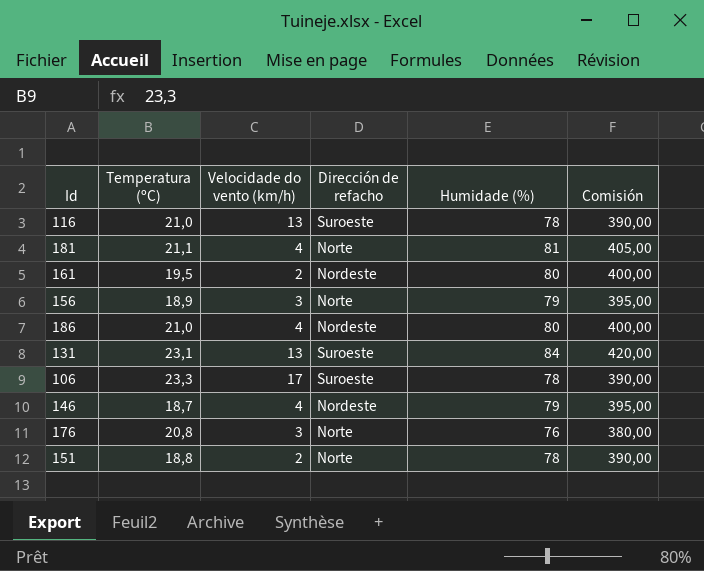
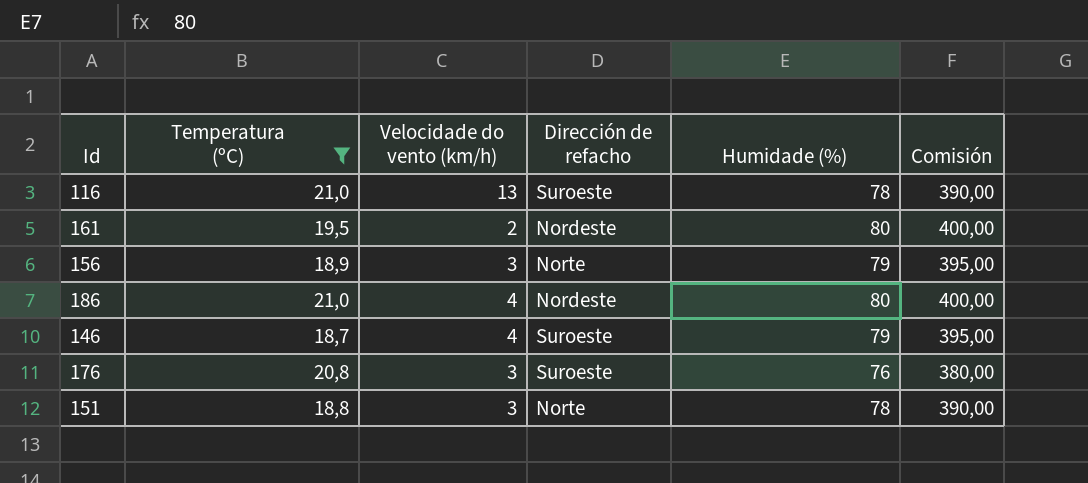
filter: none -> Temperatura (ºC) <= 21,0
146 | Dirección de refacho: Nordeste -> Suroeste
176 | Dirección de refacho: Norte -> Suroeste
151 | Velocidade do vento (km/h): 2 -> 3

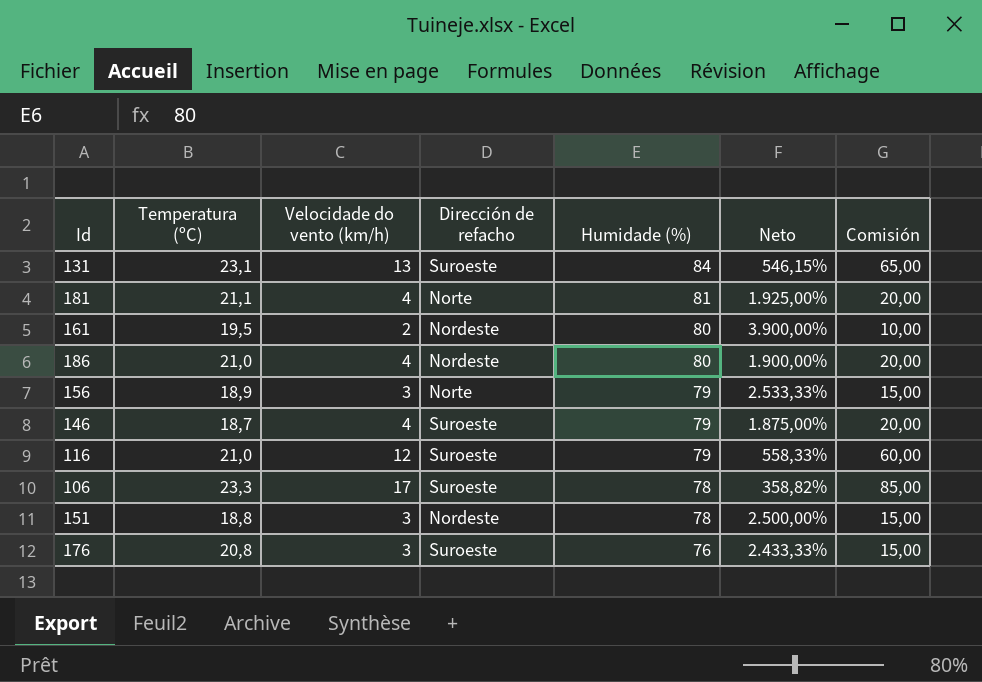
filter: Temperatura (ºC) <= 21,0 -> none
row order: none -> Humidade (%) descending
column Neto | formula: none -> ([Humidade (%)] - [Velocidade do vento (km/h)]) / [Velocidade do vento (km/h)]
column Comisión | formula: [Humidade (%)] * 5 -> [Velocidade do vento (km/h)] * 5
116 | Velocidade do vento (km/h): 13 -> 12
116 | Humidade (%): 78 -> 79
151 | Dirección de refacho: Norte -> Nordeste

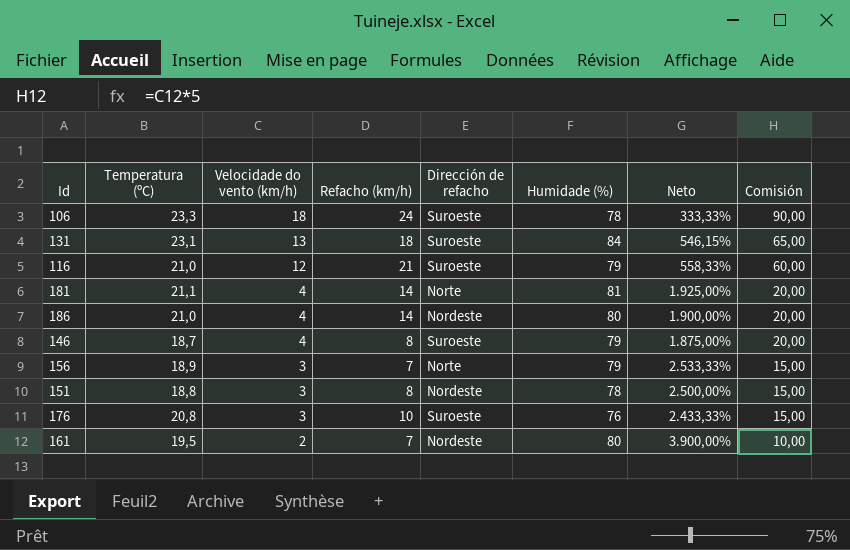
row order: Humidade (%) descending -> Velocidade do vento (km/h) descending
column Refacho (km/h) | position: none -> 4
106 | Velocidade do vento (km/h): 17 -> 18
106 | Neto: 358,82% -> 333,33%
106 | Comisión: 85,00 -> 90,00

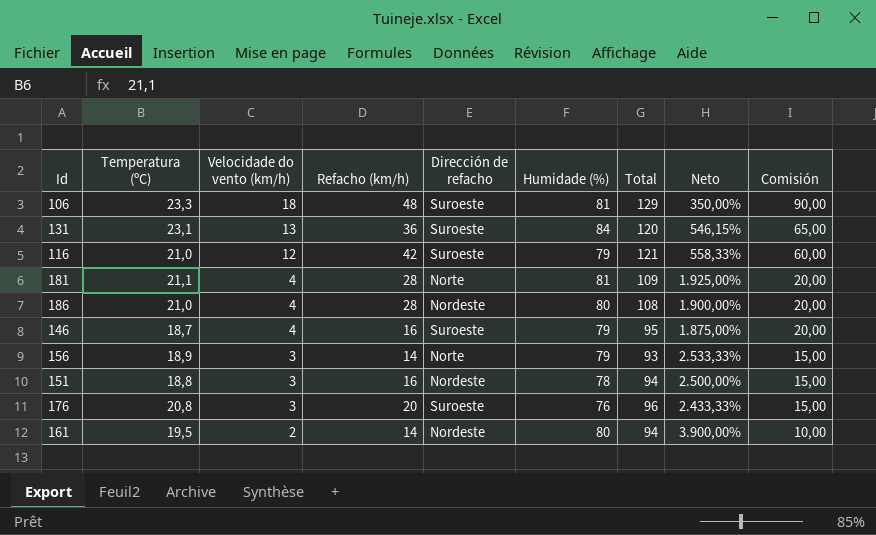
column Total | formula: none -> [Refacho (km/h)] + [Humidade (%)]
106 | Refacho (km/h): 24 -> 48
106 | Humidade (%): 78 -> 81
106 | Neto: 333,33% -> 350,00%
131 | Refacho (km/h): 18 -> 36
116 | Refacho (km/h): 21 -> 42
181 | Refacho (km/h): 14 -> 28
186 | Refacho (km/h): 14 -> 28
146 | Refacho (km/h): 8 -> 16
156 | Refacho (km/h): 7 -> 14
151 | Refacho (km/h): 8 -> 16
176 | Refacho (km/h): 10 -> 20
161 | Refacho (km/h): 7 -> 14

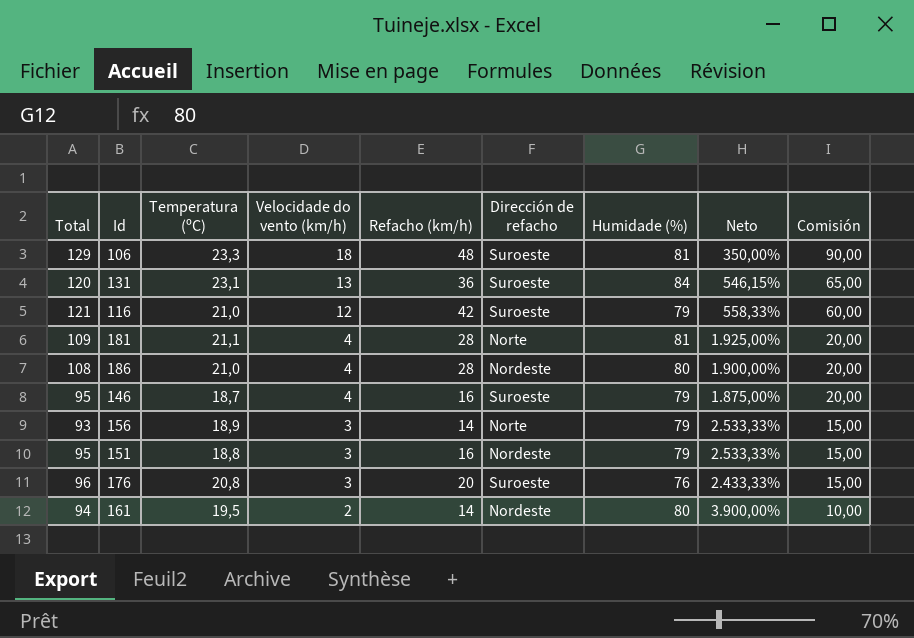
column Total | position: 7 -> 1
151 | Total: 94 -> 95
151 | Humidade (%): 78 -> 79
151 | Neto: 2.500,00% -> 2.533,33%

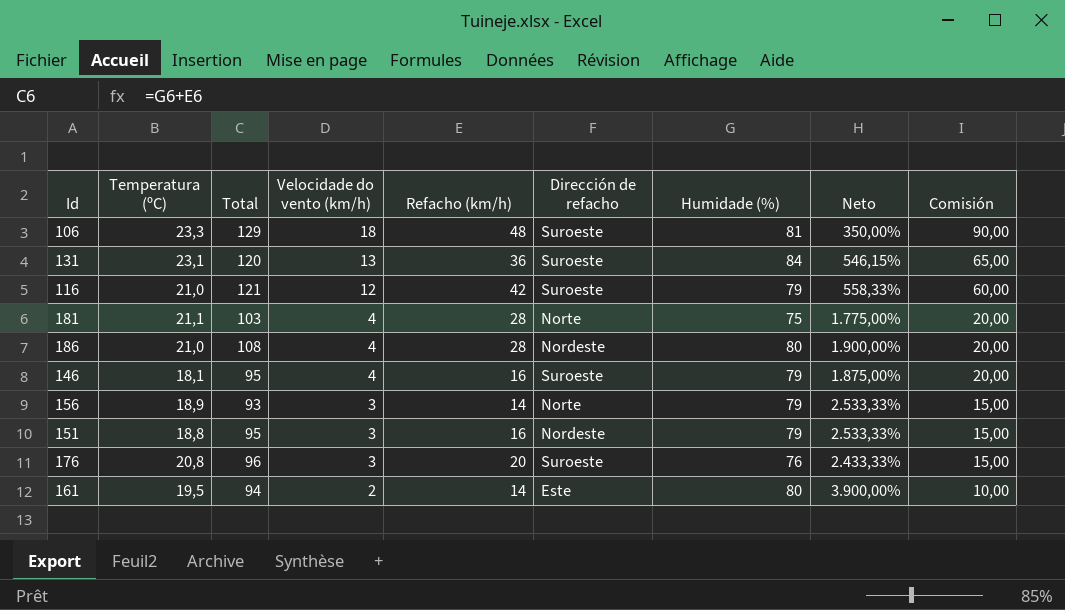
column Total | position: 1 -> 3
181 | Total: 109 -> 103
181 | Humidade (%): 81 -> 75
181 | Neto: 1.925,00% -> 1.775,00%
146 | Temperatura (ºC): 18,7 -> 18,1
161 | Dirección de refacho: Nordeste -> Este

